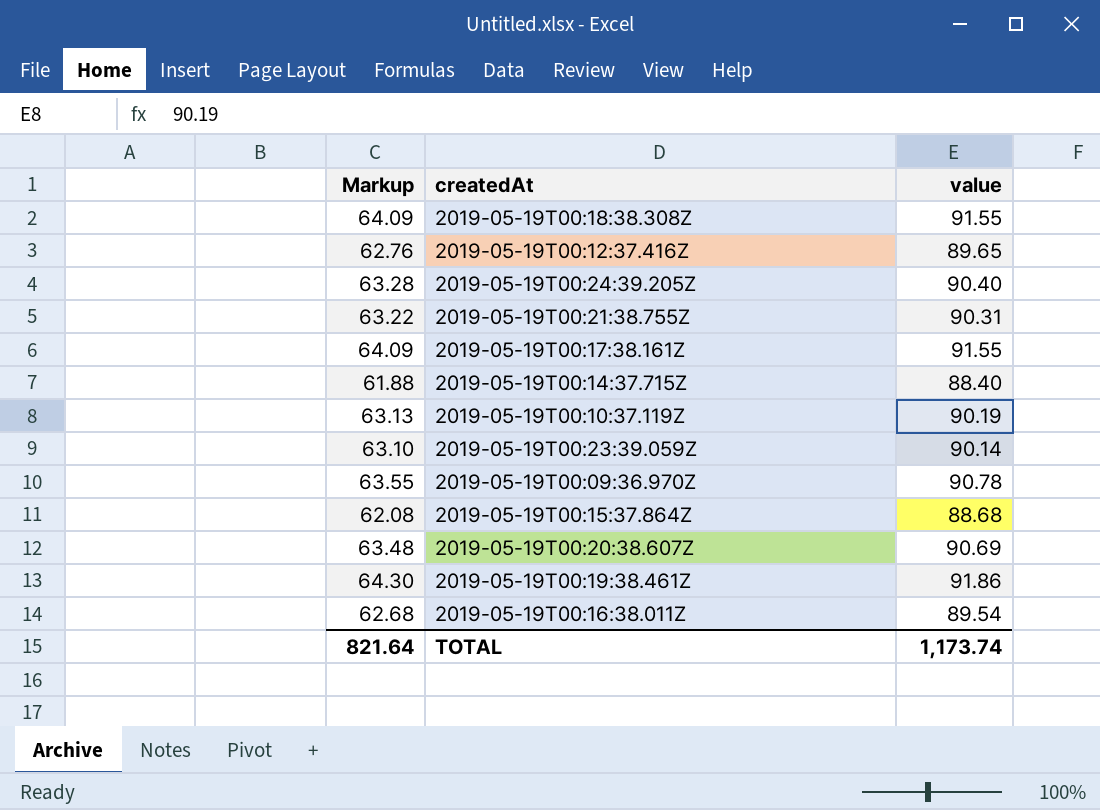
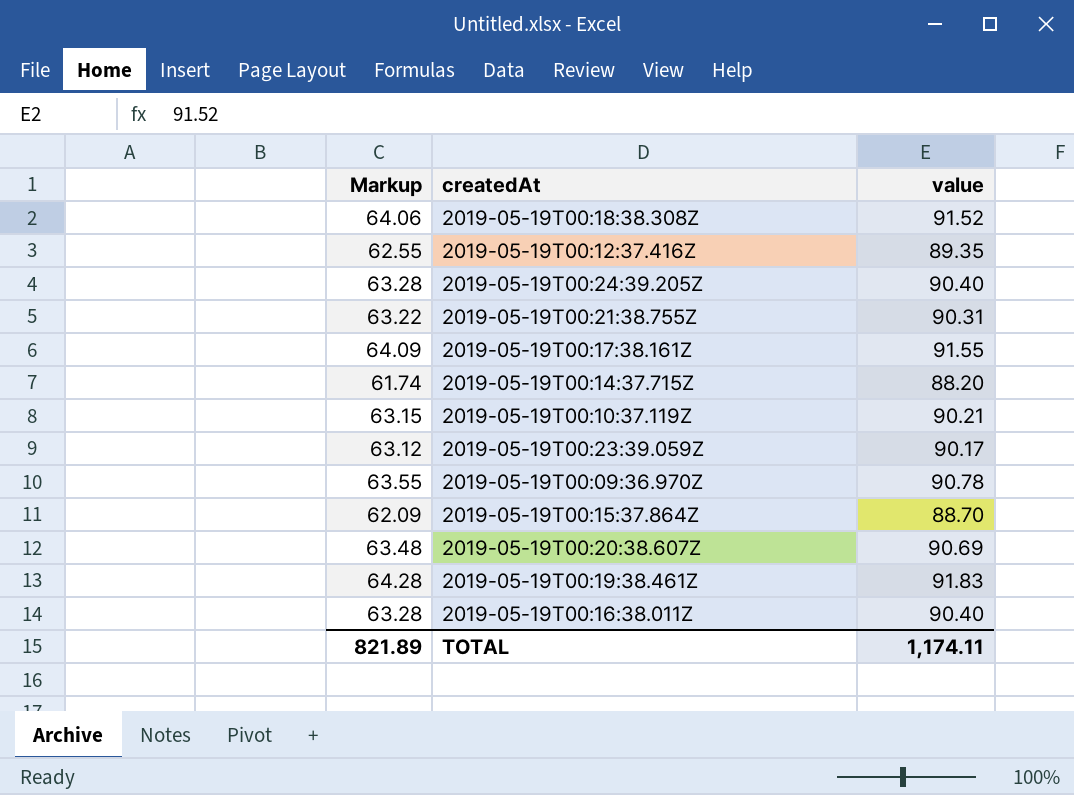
2019-05-19T00:18:38.308Z | Markup: 64.09 -> 64.06
2019-05-19T00:18:38.308Z | value: 91.55 -> 91.52
2019-05-19T00:12:37.416Z | Markup: 62.76 -> 62.55
2019-05-19T00:12:37.416Z | value: 89.65 -> 89.35
2019-05-19T00:14:37.715Z | Markup: 61.88 -> 61.74
2019-05-19T00:14:37.715Z | value: 88.40 -> 88.20
2019-05-19T00:10:37.119Z | Markup: 63.13 -> 63.15
2019-05-19T00:10:37.119Z | value: 90.19 -> 90.21
2019-05-19T00:23:39.059Z | Markup: 63.10 -> 63.12
2019-05-19T00:23:39.059Z | value: 90.14 -> 90.17
2019-05-19T00:15:37.864Z | Markup: 62.08 -> 62.09
2019-05-19T00:15:37.864Z | value: 88.68 -> 88.70
2019-05-19T00:19:38.461Z | Markup: 64.30 -> 64.28
2019-05-19T00:19:38.461Z | value: 91.86 -> 91.83
2019-05-19T00:16:38.011Z | Markup: 62.68 -> 63.28
2019-05-19T00:16:38.011Z | value: 89.54 -> 90.40
TOTAL | Markup: 821.64 -> 821.89
TOTAL | value: 1,173.74 -> 1,174.11

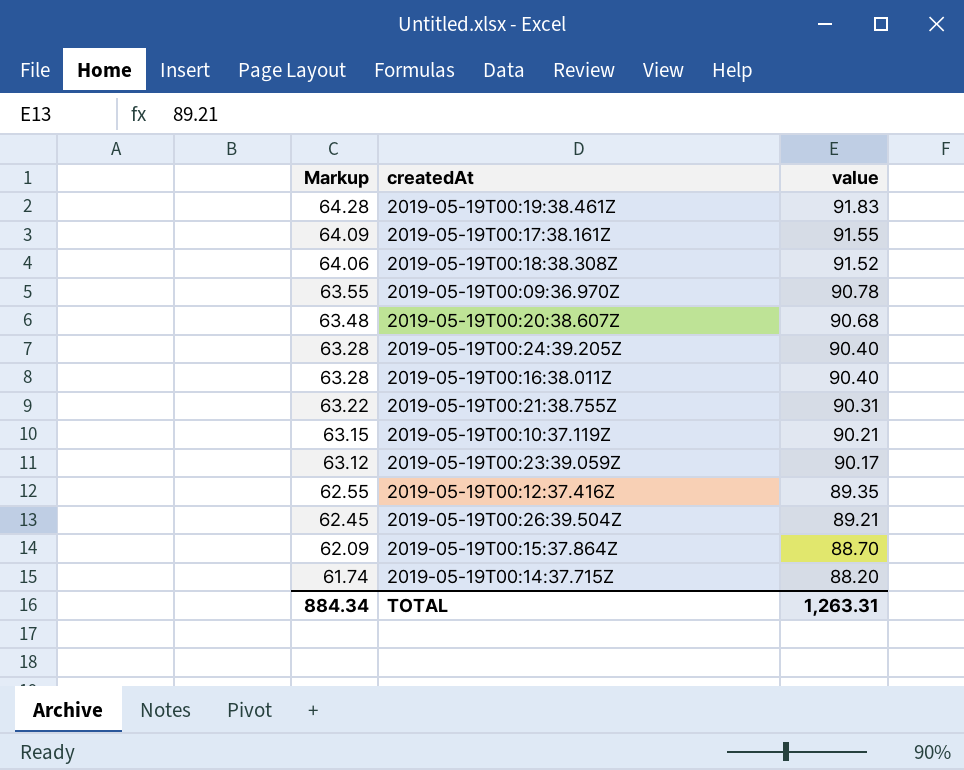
row order: none -> Markup descending
2019-05-19T00:20:38.607Z | value: 90.69 -> 90.68
row 2019-05-19T00:26:39.504Z: none -> 62.45 | 89.21
TOTAL | Markup: 821.89 -> 884.34
TOTAL | value: 1,174.11 -> 1,263.31

